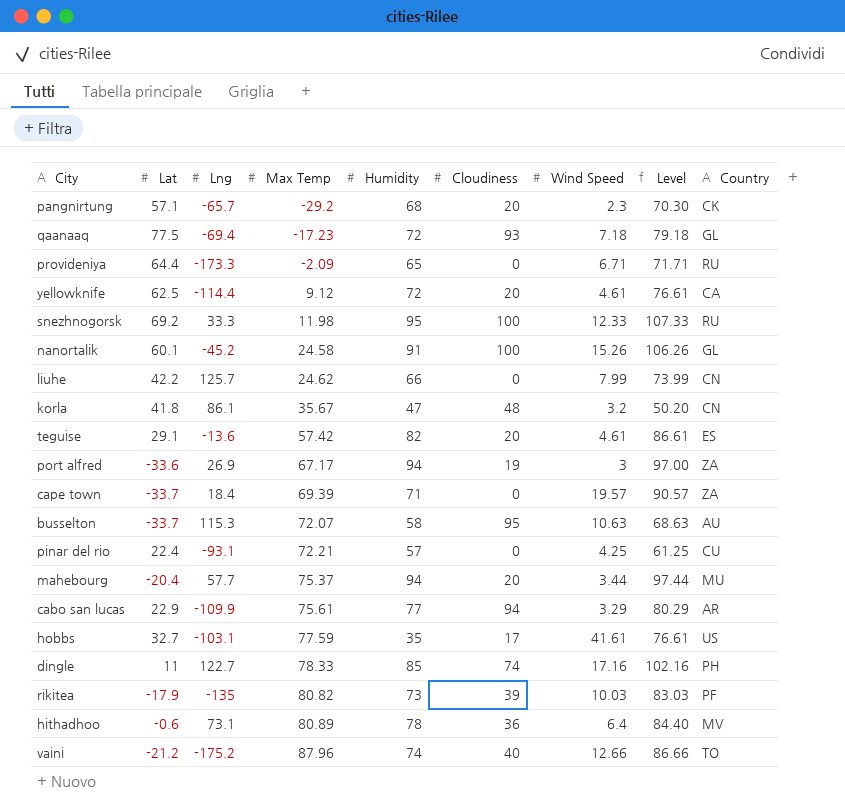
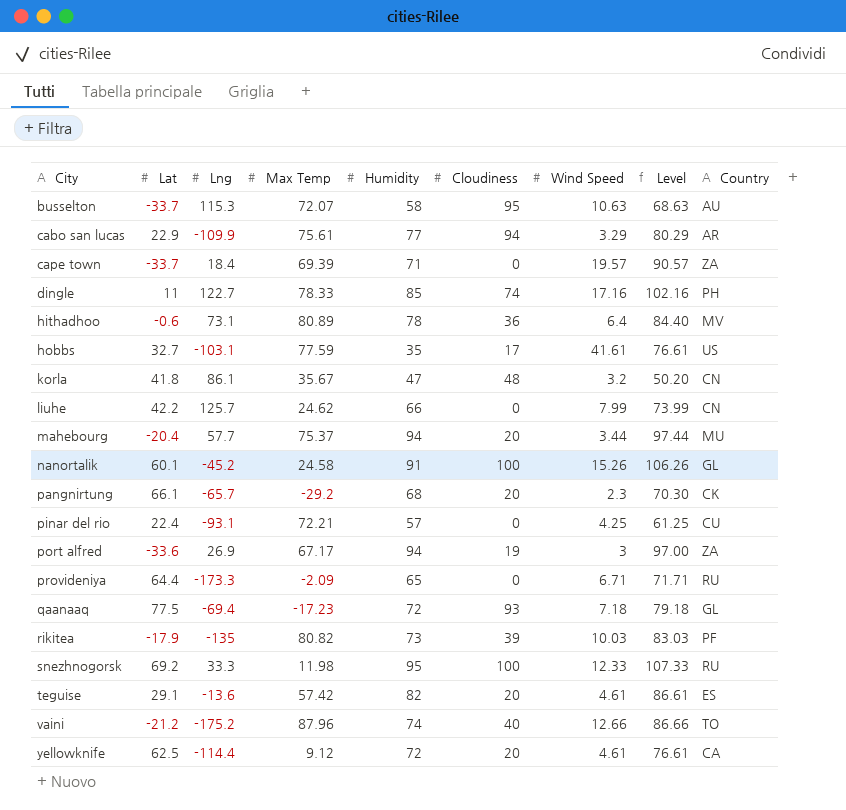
row order: Max Temp ascending -> City ascending
pangnirtung | Lat: 57.1 -> 66.1

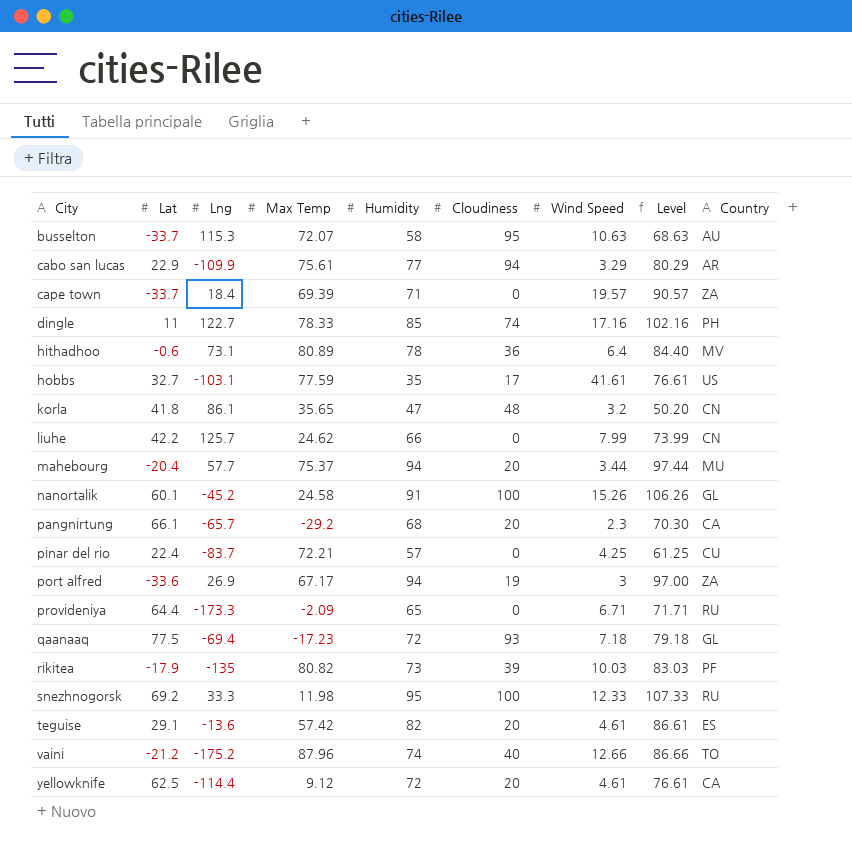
korla | Max Temp: 35.67 -> 35.65
pangnirtung | Country: CK -> CA
pinar del rio | Lng: -93.1 -> -83.7

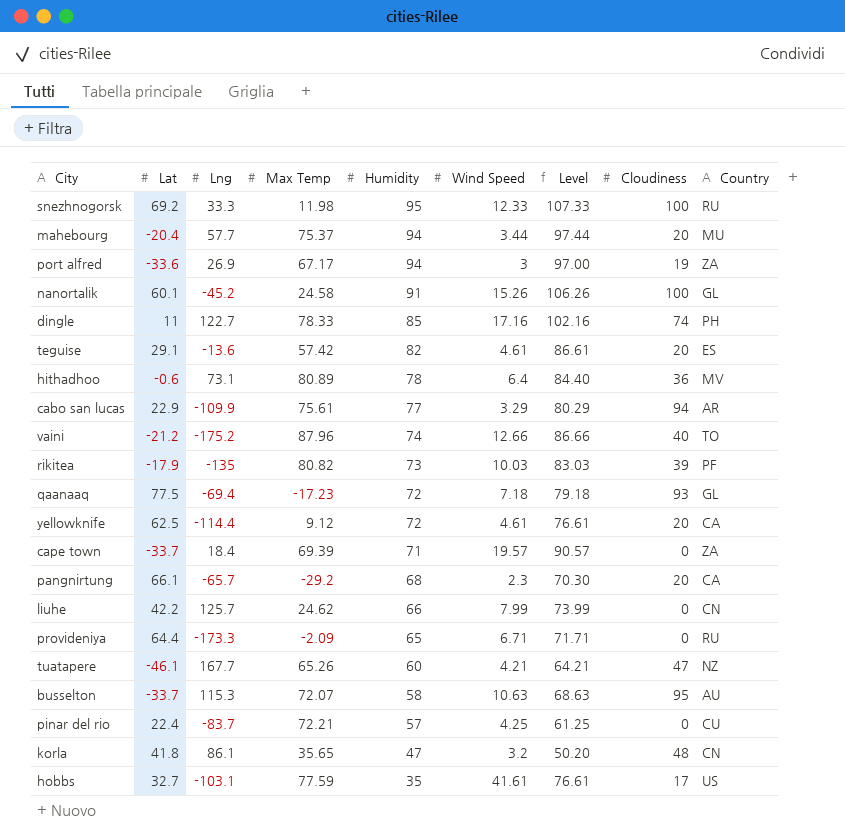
row order: City ascending -> Humidity descending
column Cloudiness | position: 6 -> 8
row tuatapere: none -> -46.1 | 167.7 | 65.26 | 60 | 4.21 | 64.21 | 47 | NZ

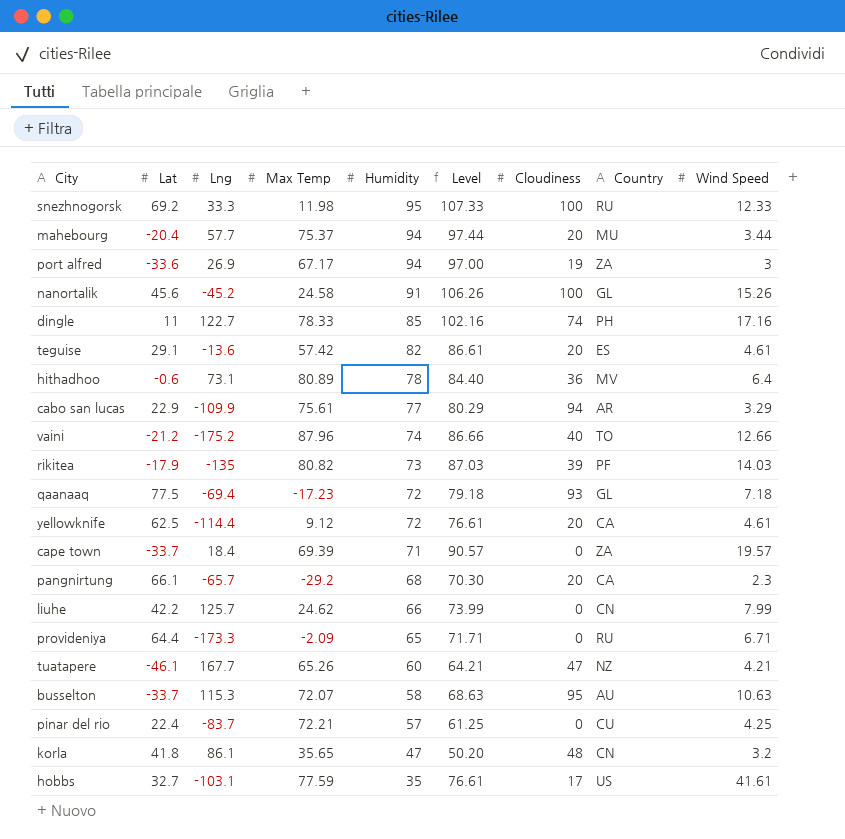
column Wind Speed | position: 6 -> 9
nanortalik | Lat: 60.1 -> 45.6
rikitea | Level: 83.03 -> 87.03
rikitea | Wind Speed: 10.03 -> 14.03

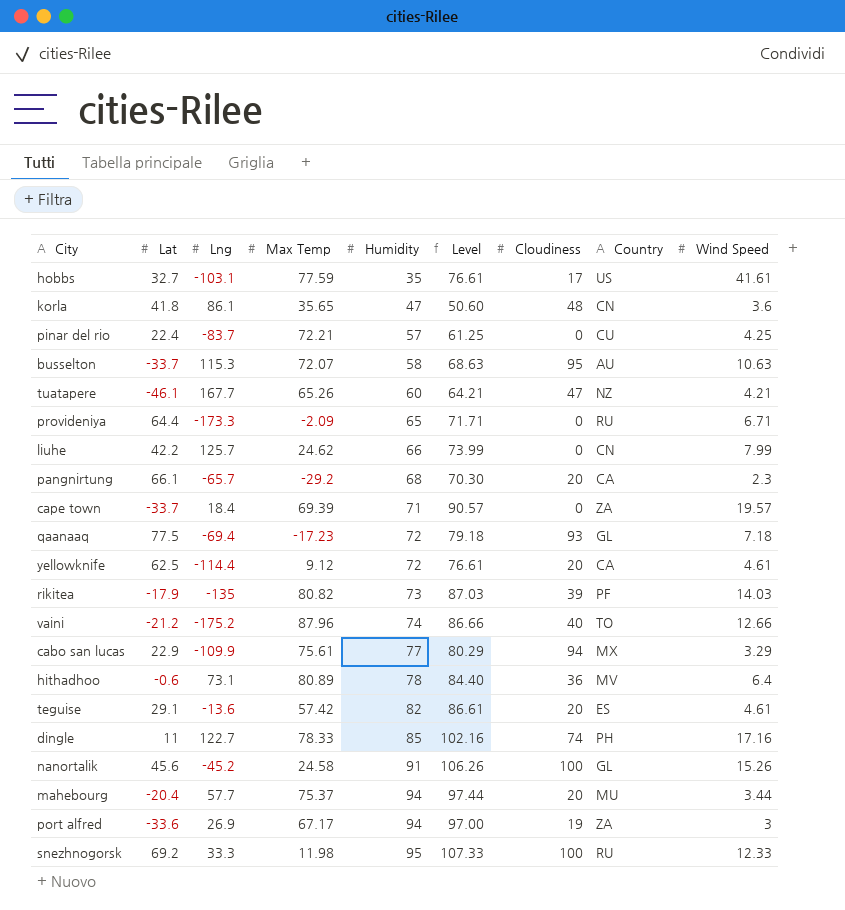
row order: Humidity descending -> Humidity ascending
korla | Level: 50.20 -> 50.60
korla | Wind Speed: 3.2 -> 3.6
cabo san lucas | Country: AR -> MX

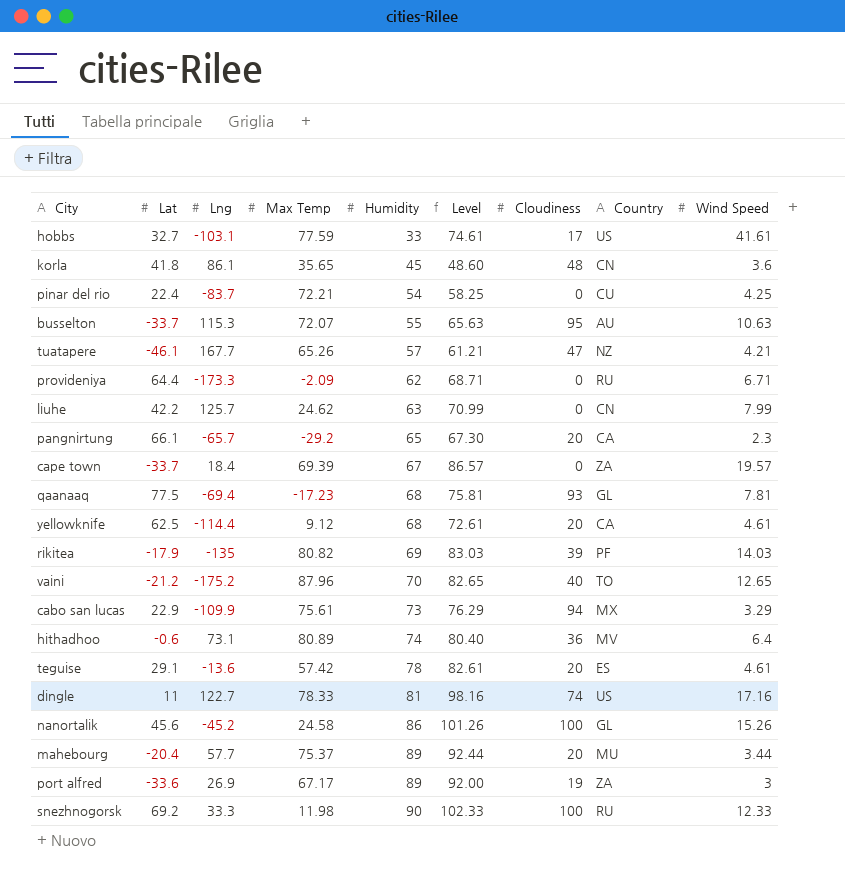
hobbs | Humidity: 35 -> 33
hobbs | Level: 76.61 -> 74.61
korla | Humidity: 47 -> 45
korla | Level: 50.60 -> 48.60
pinar del rio | Humidity: 57 -> 54
pinar del rio | Level: 61.25 -> 58.25
busselton | Humidity: 58 -> 55
busselton | Level: 68.63 -> 65.63
tuatapere | Humidity: 60 -> 57
tuatapere | Level: 64.21 -> 61.21
provideniya | Humidity: 65 -> 62
provideniya | Level: 71.71 -> 68.71
liuhe | Humidity: 66 -> 63
liuhe | Level: 73.99 -> 70.99
pangnirtung | Humidity: 68 -> 65
pangnirtung | Level: 70.30 -> 67.30
cape town | Humidity: 71 -> 67
cape town | Level: 90.57 -> 86.57
qaanaaq | Humidity: 72 -> 68
qaanaaq | Level: 79.18 -> 75.81
qaanaaq | Wind Speed: 7.18 -> 7.81
yellowknife | Humidity: 72 -> 68
yellowknife | Level: 76.61 -> 72.61
rikitea | Humidity: 73 -> 69
rikitea | Level: 87.03 -> 83.03
vaini | Humidity: 74 -> 70
vaini | Level: 86.66 -> 82.65
vaini | Wind Speed: 12.66 -> 12.65
cabo san lucas | Humidity: 77 -> 73
cabo san lucas | Level: 80.29 -> 76.29
hithadhoo | Humidity: 78 -> 74
hithadhoo | Level: 84.40 -> 80.40
teguise | Humidity: 82 -> 78
teguise | Level: 86.61 -> 82.61
dingle | Humidity: 85 -> 81
dingle | Level: 102.16 -> 98.16
dingle | Country: PH -> US
nanortalik | Humidity: 91 -> 86
nanortalik | Level: 106.26 -> 101.26
mahebourg | Humidity: 94 -> 89
mahebourg | Level: 97.44 -> 92.44
port alfred | Humidity: 94 -> 89
port alfred | Level: 97.00 -> 92.00
snezhnogorsk | Humidity: 95 -> 90
snezhnogorsk | Level: 107.33 -> 102.33

